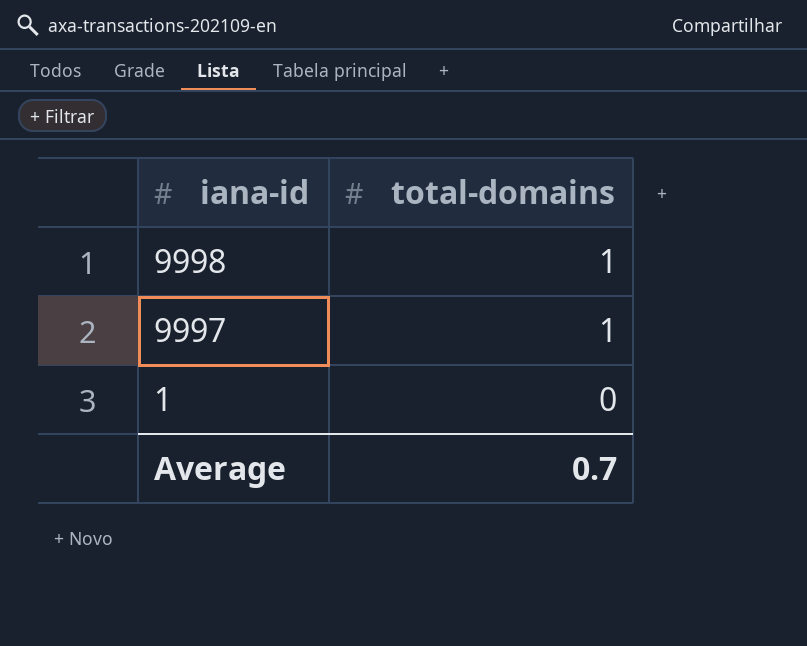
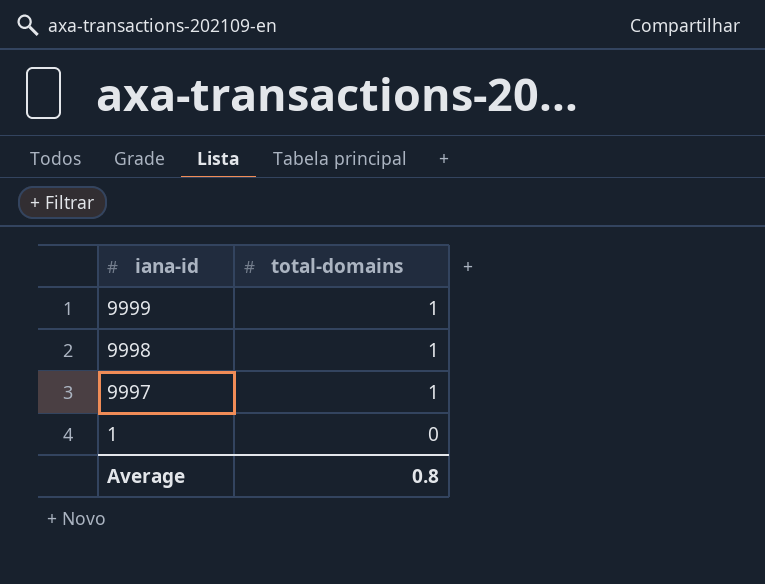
row 9999: none -> 1
Average | total-domains: 0.7 -> 0.8

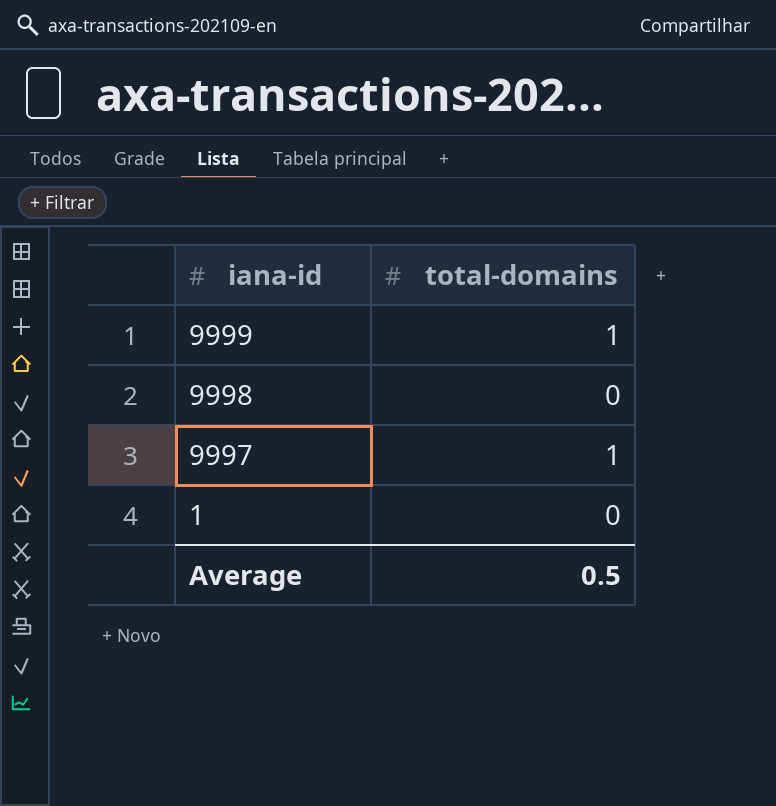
9998 | total-domains: 1 -> 0
Average | total-domains: 0.8 -> 0.5

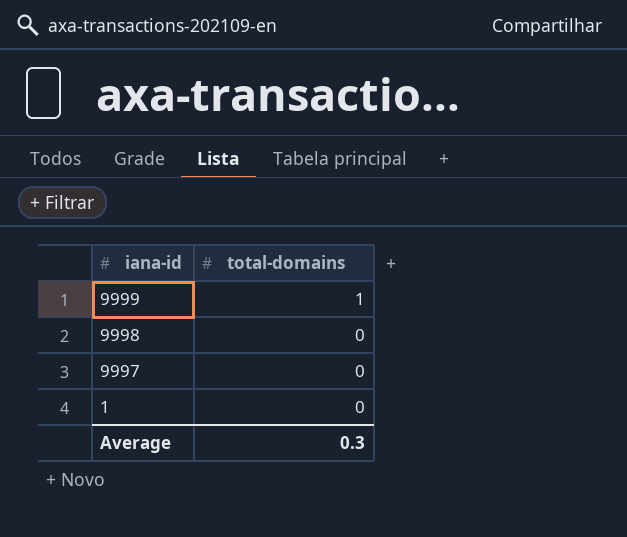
9997 | total-domains: 1 -> 0
Average | total-domains: 0.5 -> 0.3

